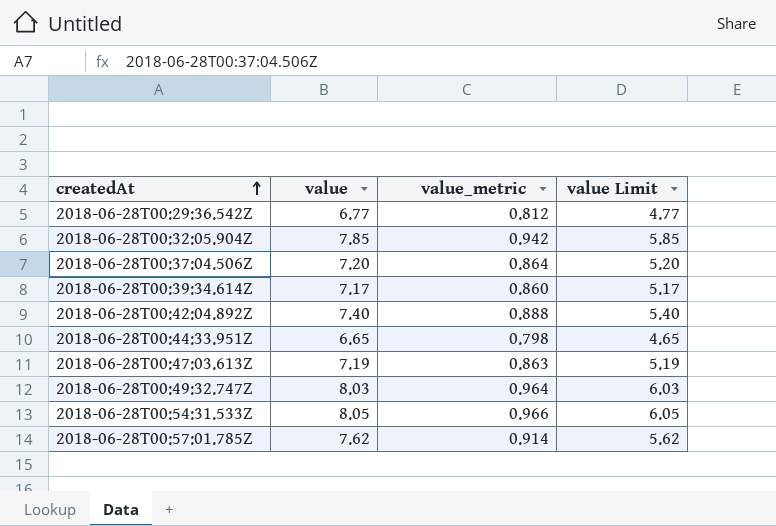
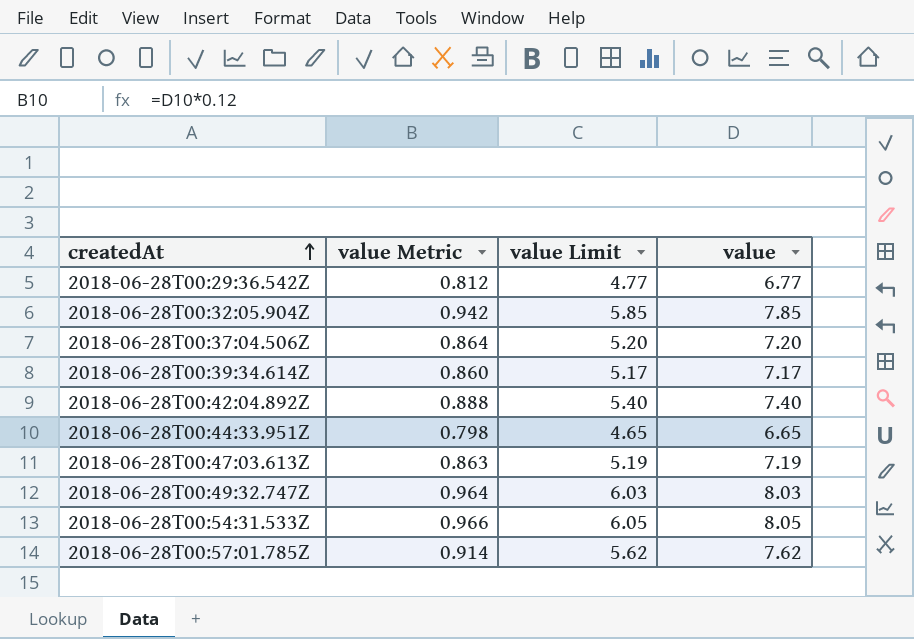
column name: value_metric -> value Metric
column value | position: 2 -> 4

